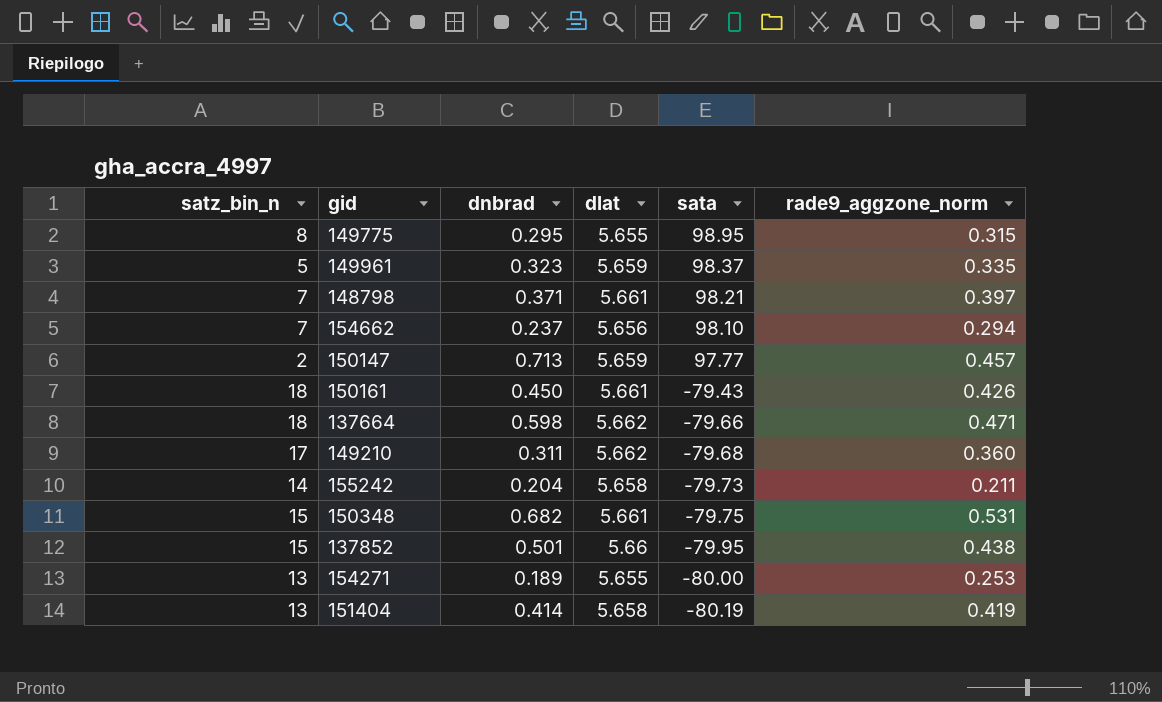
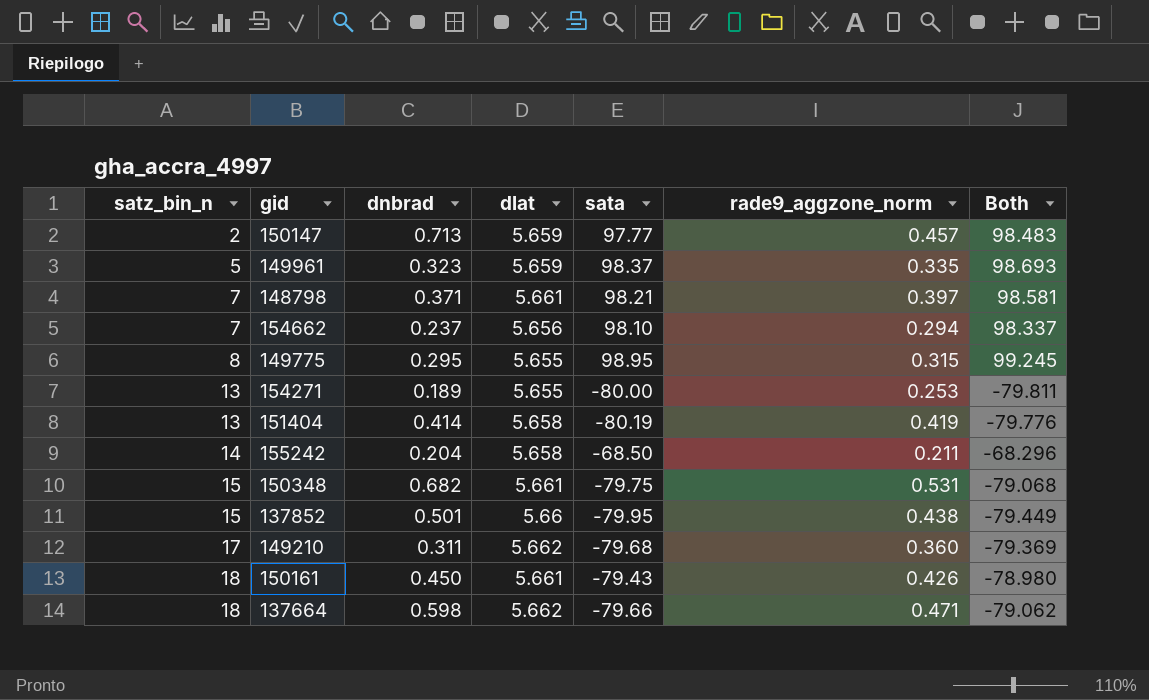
row order: sata descending -> satz_bin_n ascending
column Both | formula: none -> [dnbrad] + [sata]
155242 | sata: -79.73 -> -68.50

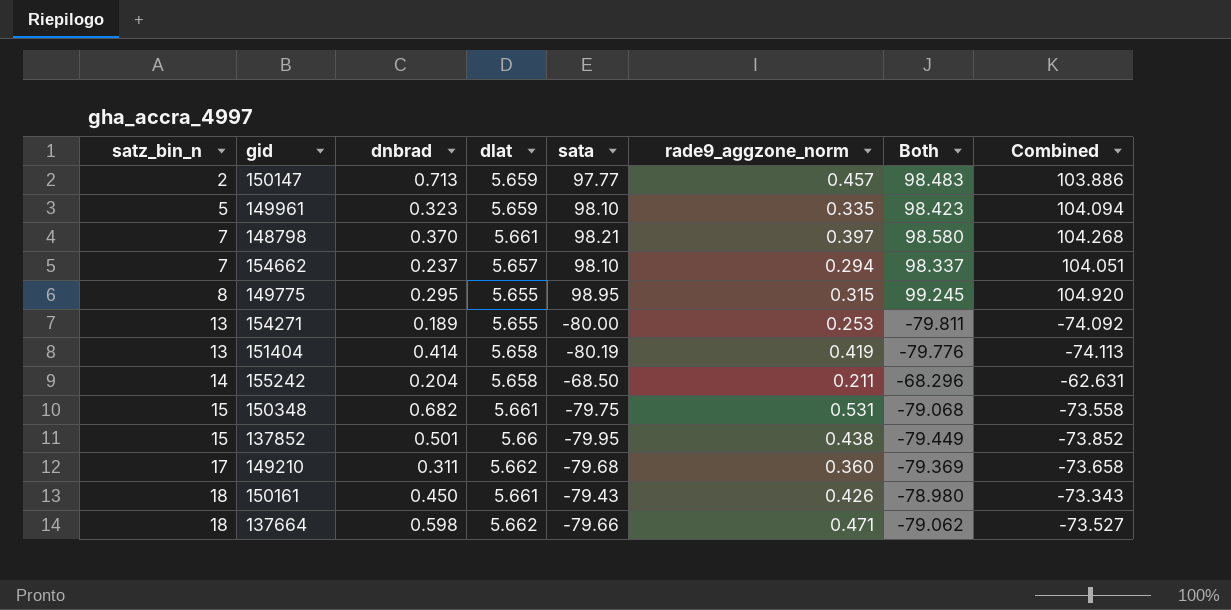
column Combined | formula: none -> [dlat] + [sata] + [rade9_aggzone_norm]
149961 | sata: 98.37 -> 98.10
149961 | Both: 98.693 -> 98.423
148798 | dnbrad: 0.371 -> 0.370
148798 | Both: 98.581 -> 98.580
154662 | dlat: 5.656 -> 5.657

